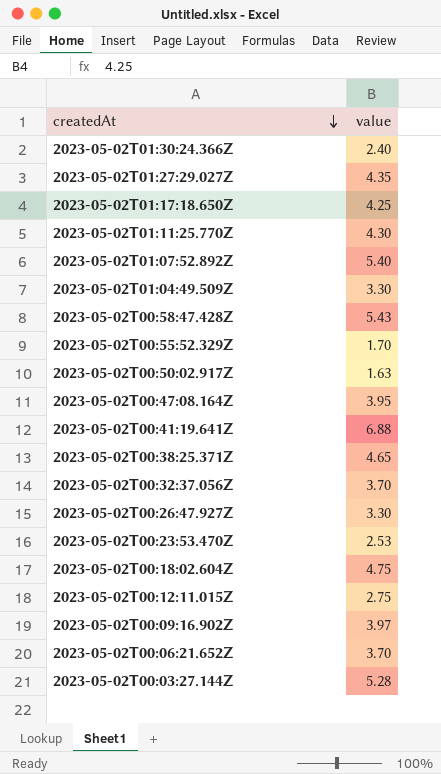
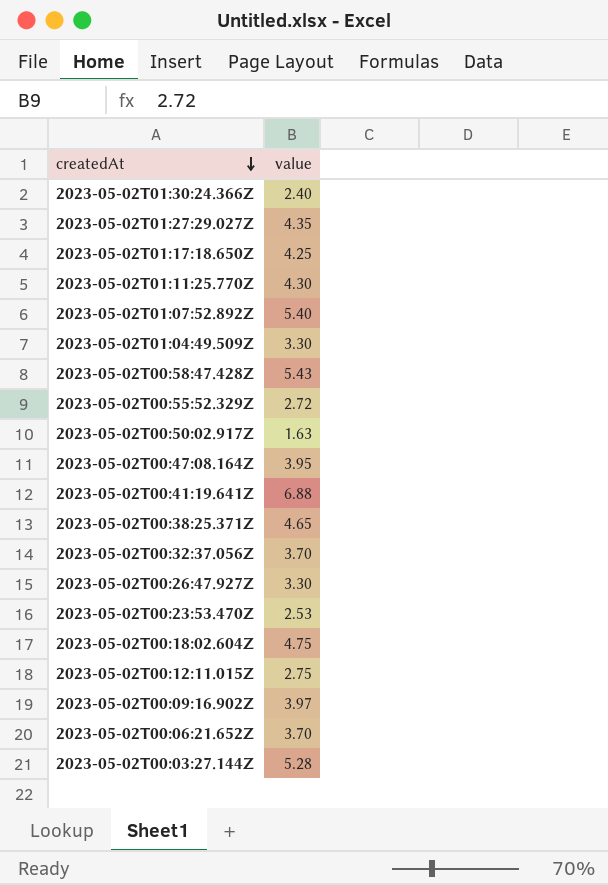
2023-05-02T00:55:52.329Z | value: 1.70 -> 2.72

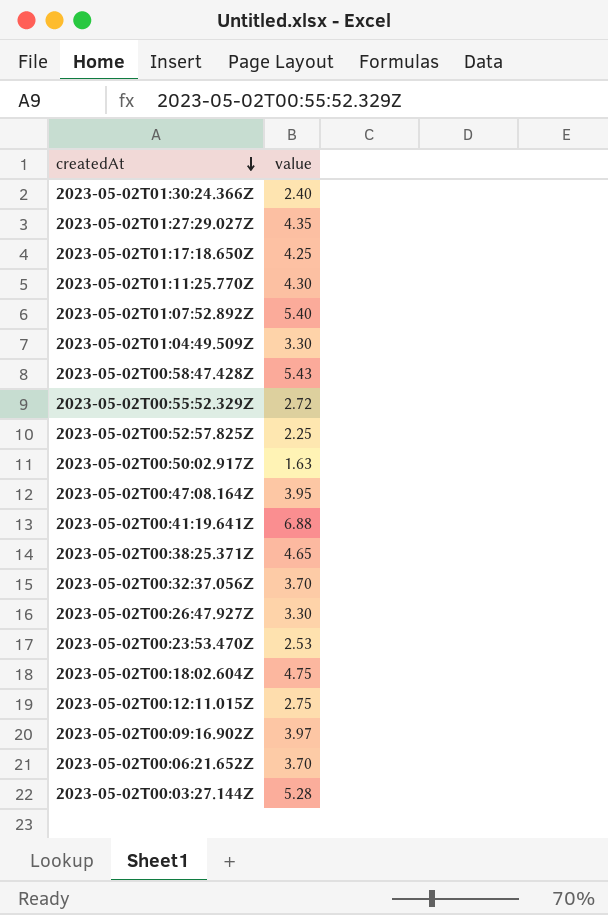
row 2023-05-02T00:52:57.825Z: none -> 2.25

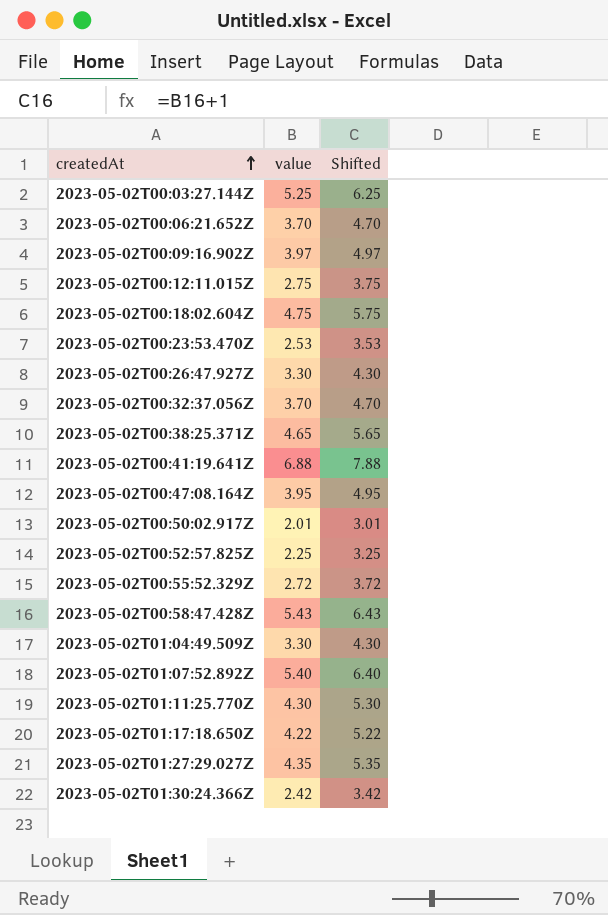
row order: createdAt descending -> createdAt ascending
column Shifted | formula: none -> [value] + 1
2023-05-02T00:03:27.144Z | value: 5.28 -> 5.25
2023-05-02T00:50:02.917Z | value: 1.63 -> 2.01
2023-05-02T01:17:18.650Z | value: 4.25 -> 4.22
2023-05-02T01:30:24.366Z | value: 2.40 -> 2.42

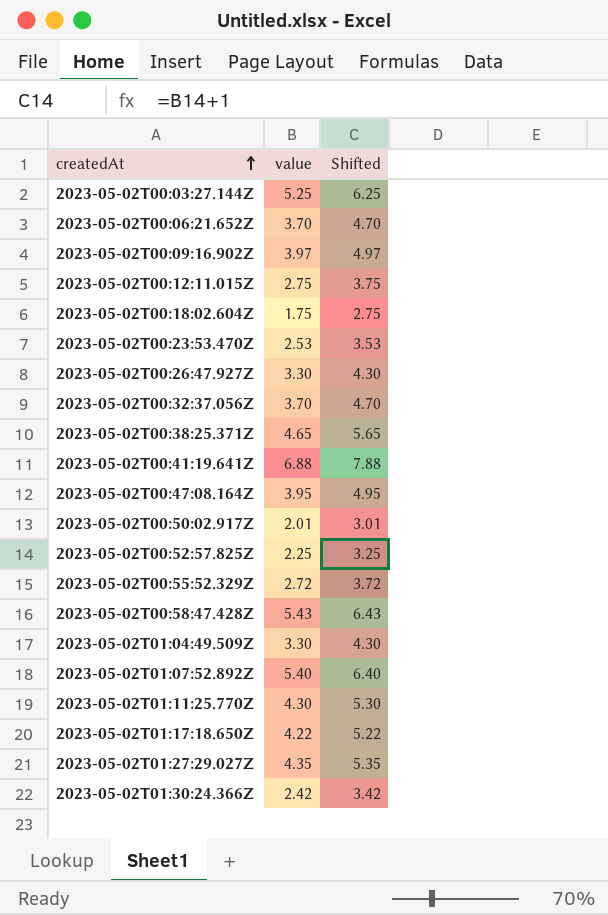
2023-05-02T00:18:02.604Z | value: 4.75 -> 1.75
2023-05-02T00:18:02.604Z | Shifted: 5.75 -> 2.75

